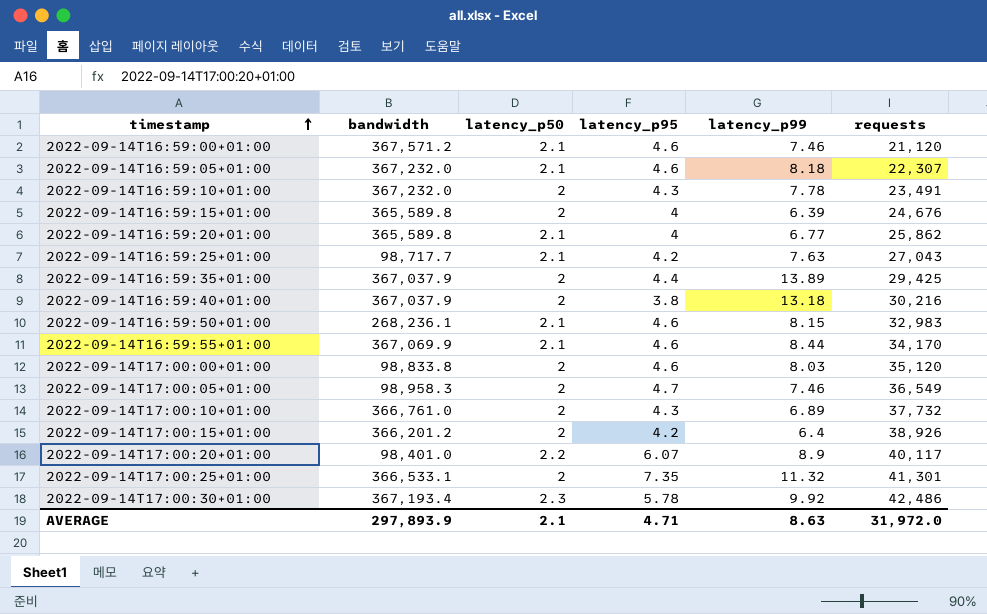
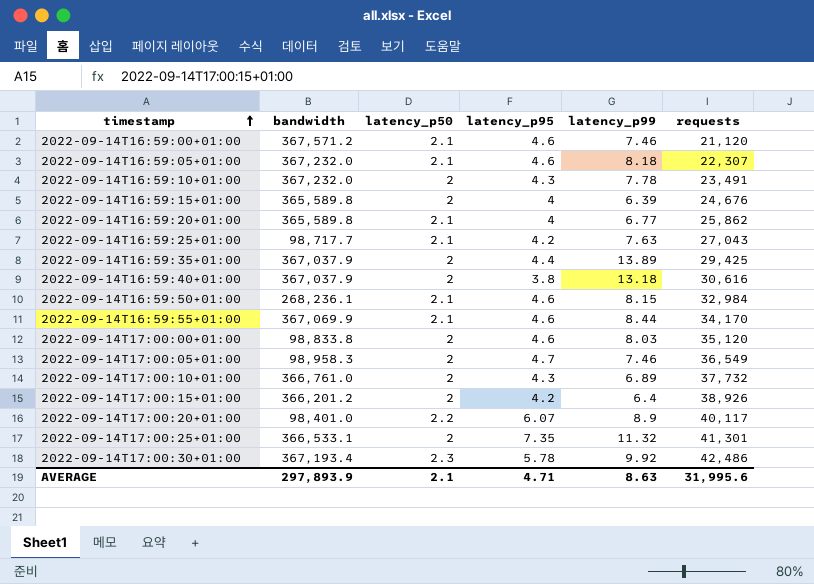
2022-09-14T16:59:40+01:00 | requests: 30,216 -> 30,616
2022-09-14T16:59:50+01:00 | requests: 32,983 -> 32,984
AVERAGE | requests: 31,972.0 -> 31,995.6

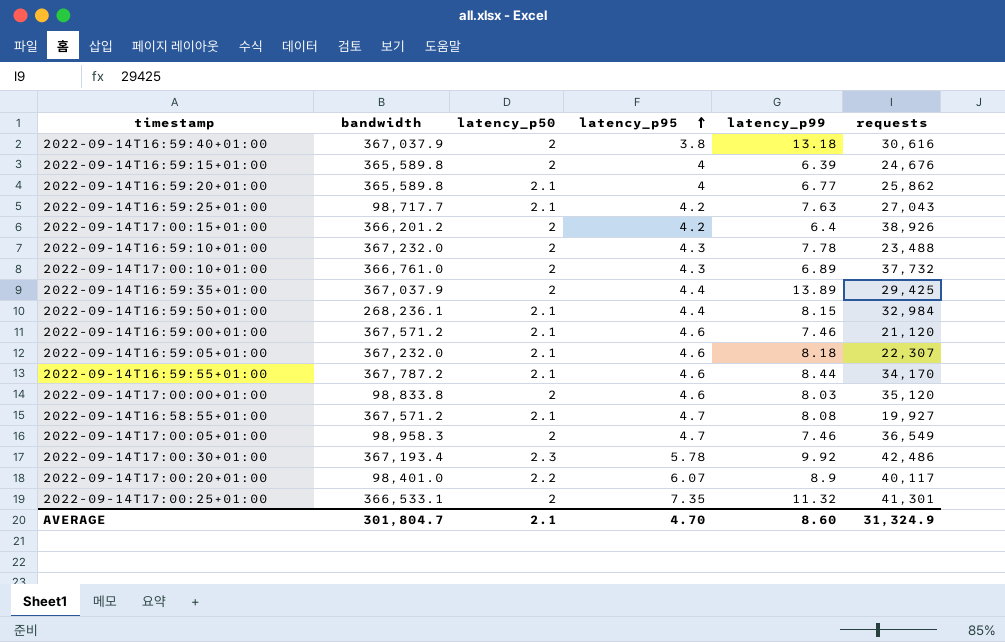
row order: timestamp ascending -> latency_p95 ascending
2022-09-14T16:59:10+01:00 | requests: 23,491 -> 23,488
2022-09-14T16:59:50+01:00 | latency_p95: 4.6 -> 4.4
2022-09-14T16:59:55+01:00 | bandwidth: 367,069.9 -> 367,787.2
row 2022-09-14T16:58:55+01:00: none -> 367,571.2 | 2.1 | 4.7 | 8.08 | 19,927
AVERAGE | bandwidth: 297,893.9 -> 301,804.7
AVERAGE | latency_p95: 4.71 -> 4.70
AVERAGE | latency_p99: 8.63 -> 8.60
AVERAGE | requests: 31,995.6 -> 31,324.9

